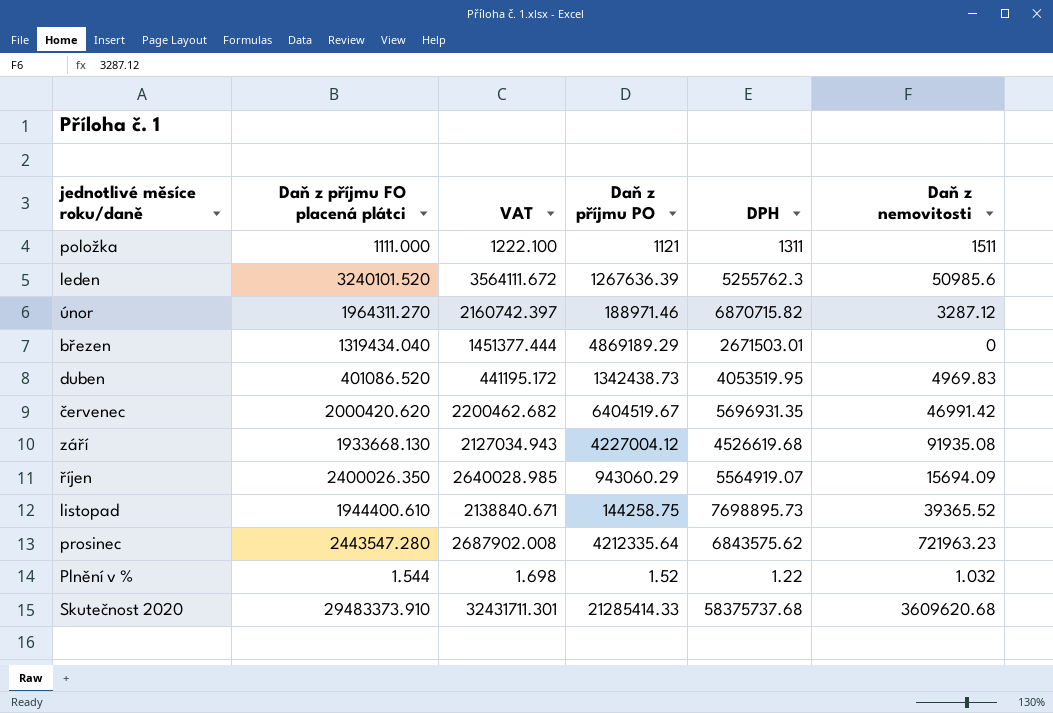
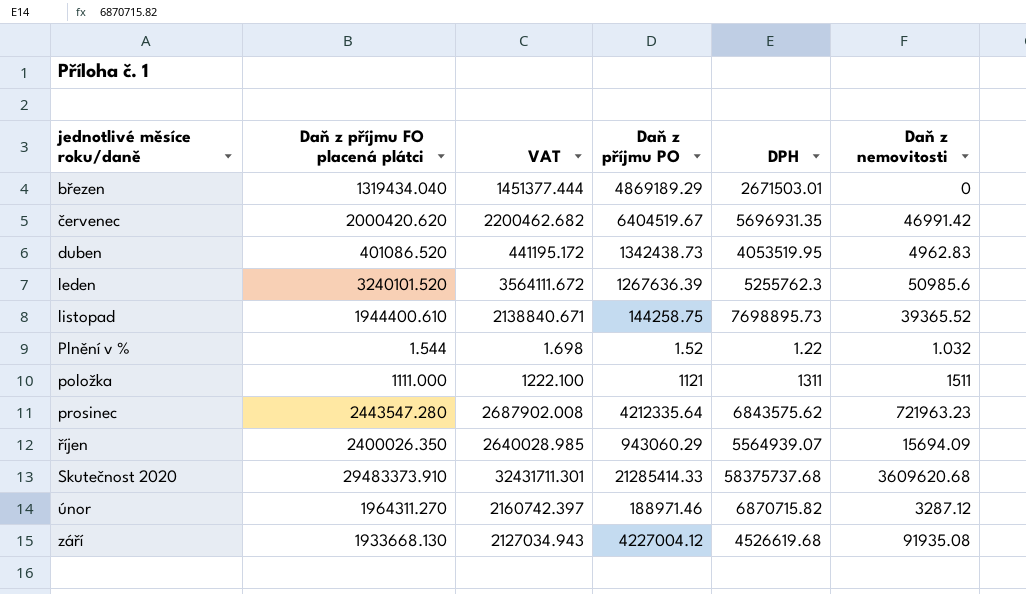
row order: none -> jednotlivé měsíce roku/daně ascending
duben | Daň z nemovitosti: 4969.83 -> 4962.83
říjen | DPH: 5564919.07 -> 5564939.07

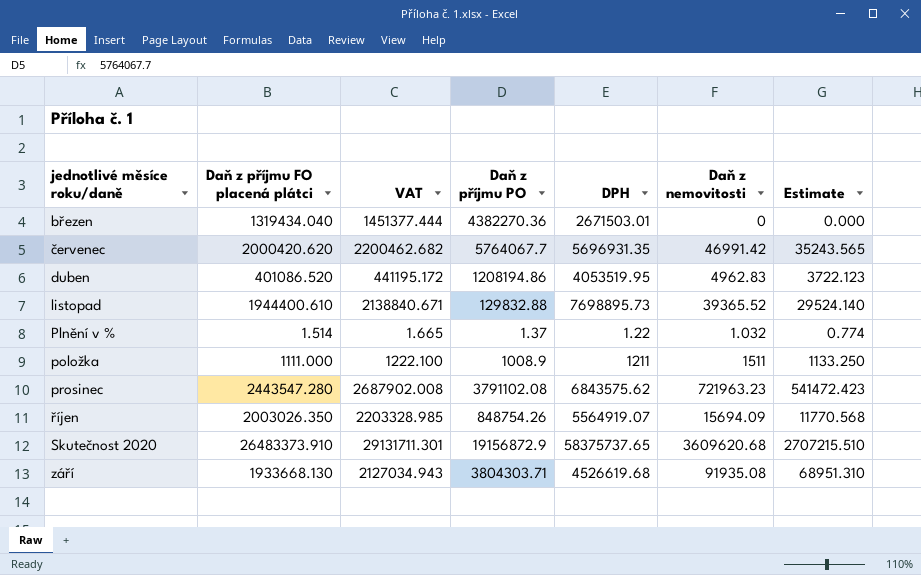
column Estimate | formula: none -> [Daň z nemovitosti] * 0.75
row leden: 3240101.520 | 3564111.672 | 1267636.39 | 5255762.3 | 50985.6 -> none
row únor: 1964311.270 | 2160742.397 | 188971.46 | 6870715.82 | 3287.12 -> none
březen | Daň z příjmu PO: 4869189.29 -> 4382270.36
červenec | Daň z příjmu PO: 6404519.67 -> 5764067.7
duben | Daň z příjmu PO: 1342438.73 -> 1208194.86
listopad | Daň z příjmu PO: 144258.75 -> 129832.88
Plnění v % | Daň z příjmu FO placená plátci: 1.544 -> 1.514
Plnění v % | VAT: 1.698 -> 1.665
Plnění v % | Daň z příjmu PO: 1.52 -> 1.37
položka | Daň z příjmu PO: 1121 -> 1008.9
položka | DPH: 1311 -> 1211
prosinec | Daň z příjmu PO: 4212335.64 -> 3791102.08
říjen | Daň z příjmu FO placená plátci: 2400026.350 -> 2003026.350
říjen | VAT: 2640028.985 -> 2203328.985
říjen | Daň z příjmu PO: 943060.29 -> 848754.26
říjen | DPH: 5564939.07 -> 5564919.07
Skutečnost 2020 | Daň z příjmu FO placená plátci: 29483373.910 -> 26483373.910
Skutečnost 2020 | VAT: 32431711.301 -> 29131711.301
Skutečnost 2020 | Daň z příjmu PO: 21285414.33 -> 19156872.9
Skutečnost 2020 | DPH: 58375737.68 -> 58375737.65
září | Daň z příjmu PO: 4227004.12 -> 3804303.71

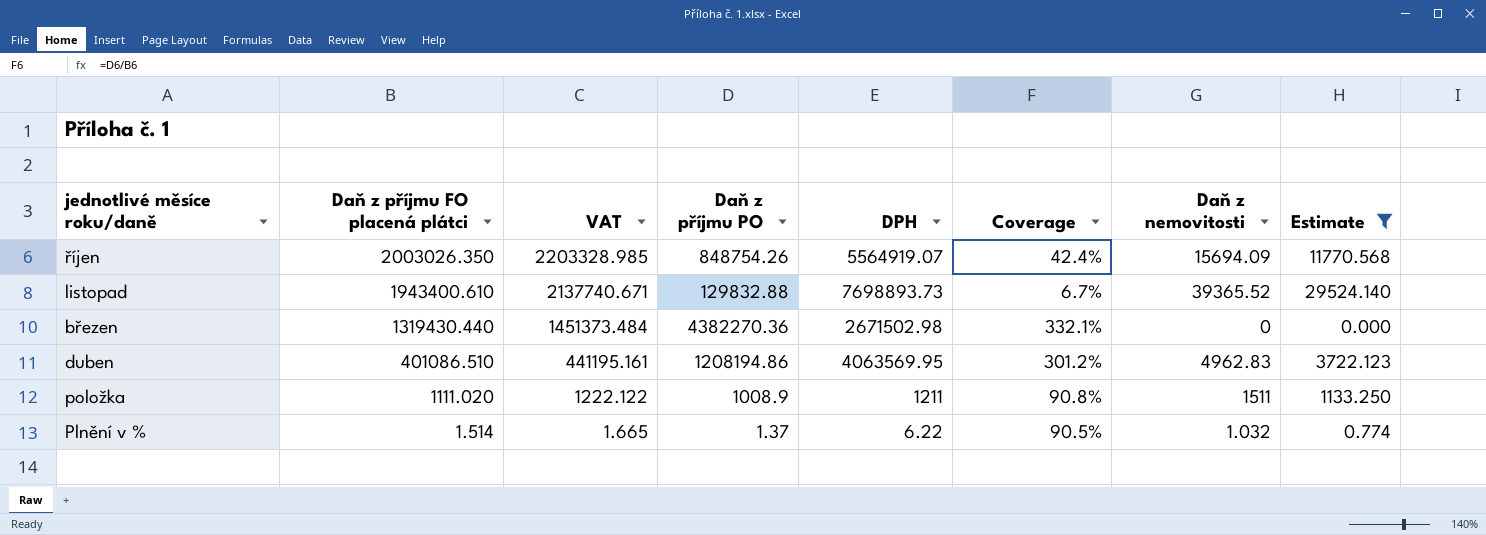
filter: none -> Estimate <= 29524.140
row order: jednotlivé měsíce roku/daně ascending -> Daň z příjmu FO placená plátci descending
column Coverage | formula: none -> [Daň z příjmu PO] / [Daň z příjmu FO placená plátci]
listopad | Daň z příjmu FO placená plátci: 1944400.610 -> 1943400.610
listopad | VAT: 2138840.671 -> 2137740.671
listopad | DPH: 7698895.73 -> 7698893.73
březen | Daň z příjmu FO placená plátci: 1319434.040 -> 1319430.440
březen | VAT: 1451377.444 -> 1451373.484
březen | DPH: 2671503.01 -> 2671502.98
duben | Daň z příjmu FO placená plátci: 401086.520 -> 401086.510
duben | VAT: 441195.172 -> 441195.161
duben | DPH: 4053519.95 -> 4063569.95
položka | Daň z příjmu FO placená plátci: 1111.000 -> 1111.020
položka | VAT: 1222.100 -> 1222.122
Plnění v % | DPH: 1.22 -> 6.22

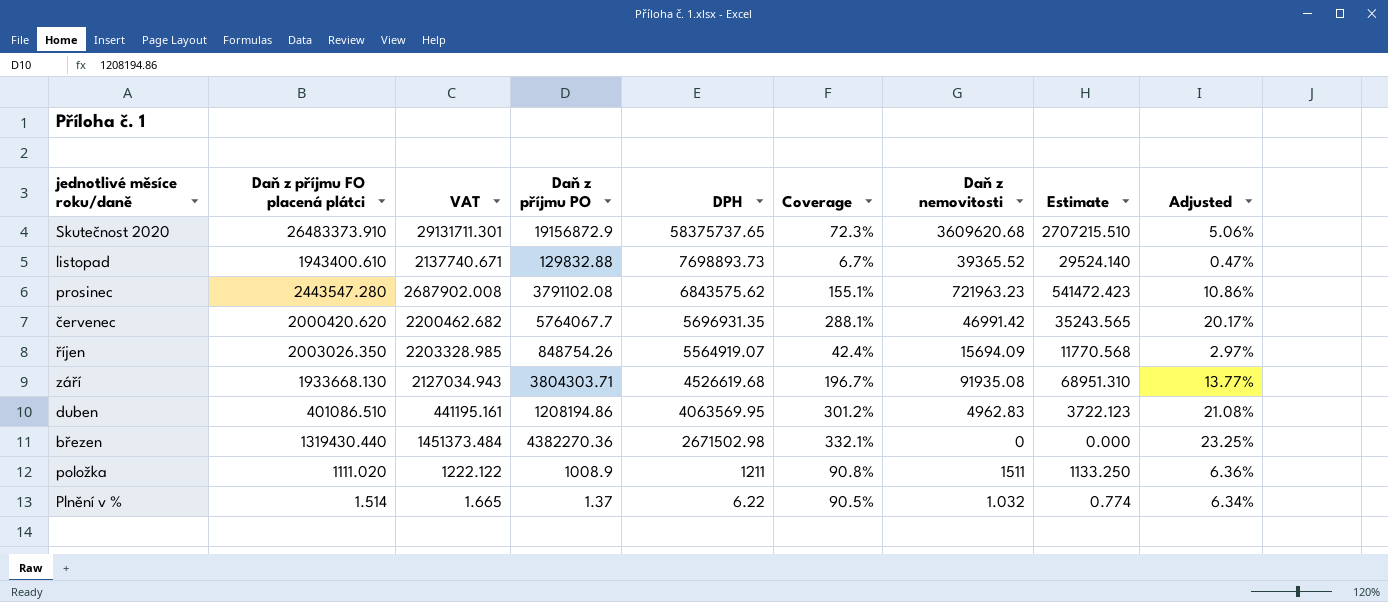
filter: Estimate <= 29524.140 -> none
row order: Daň z příjmu FO placená plátci descending -> DPH descending
column Adjusted | formula: none -> [Coverage] * 0.07

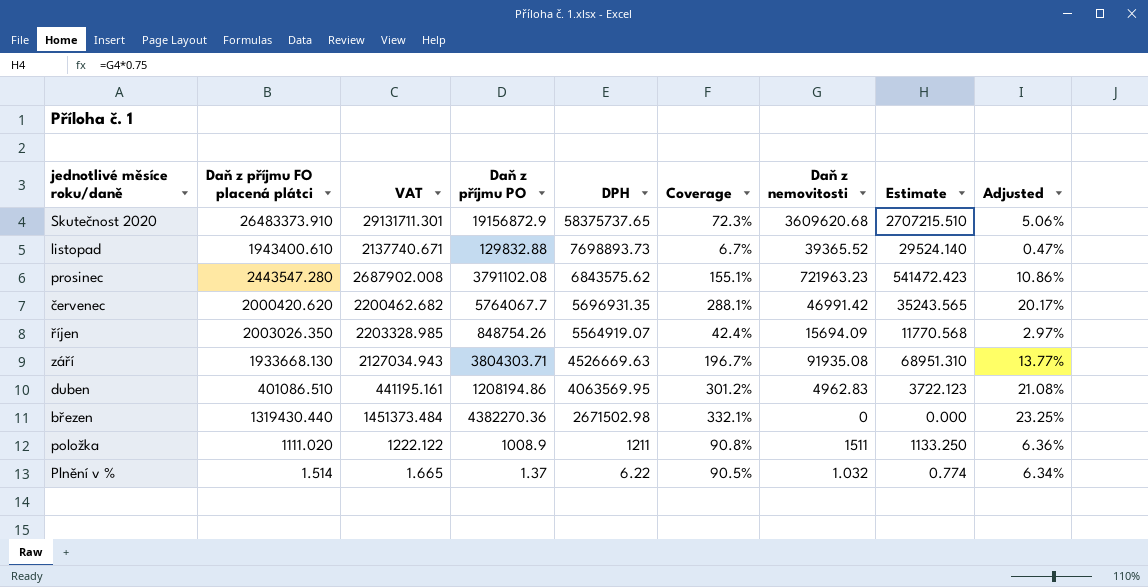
září | DPH: 4526619.68 -> 4526669.63

